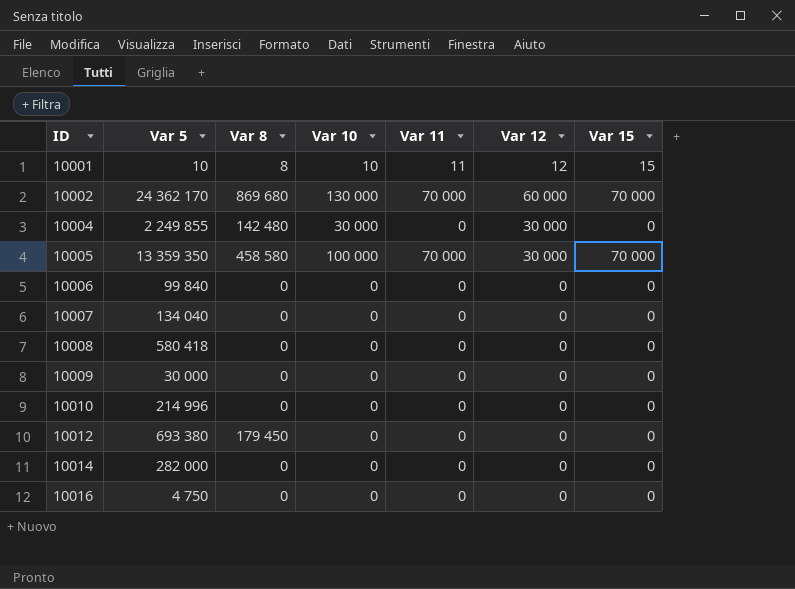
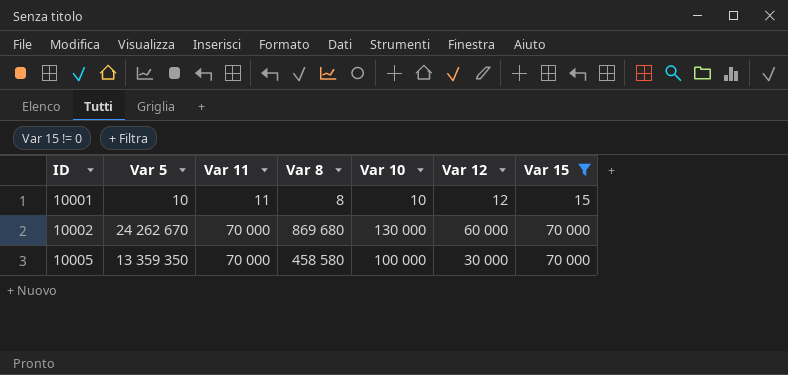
filter: none -> Var 15 != 0
column Var 11 | position: 5 -> 3
10002 | Var 5: 24 362 170 -> 24 262 670

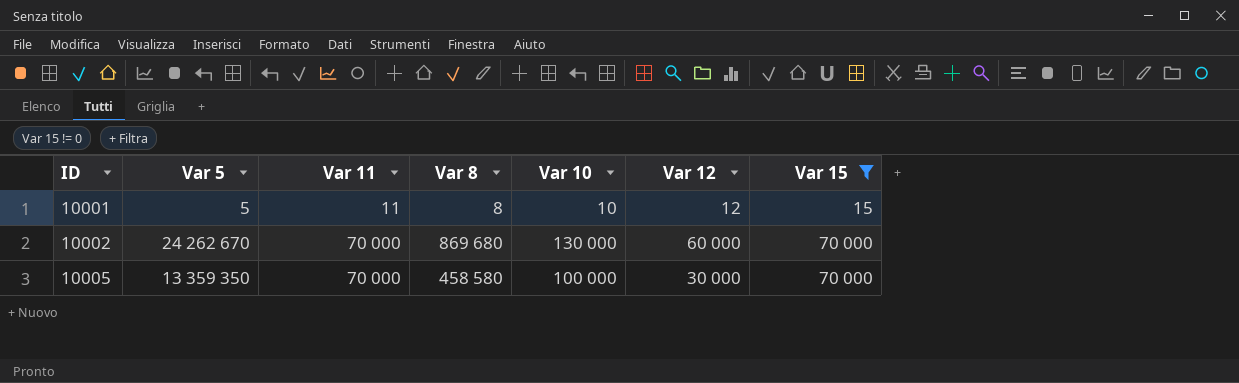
10001 | Var 5: 10 -> 5

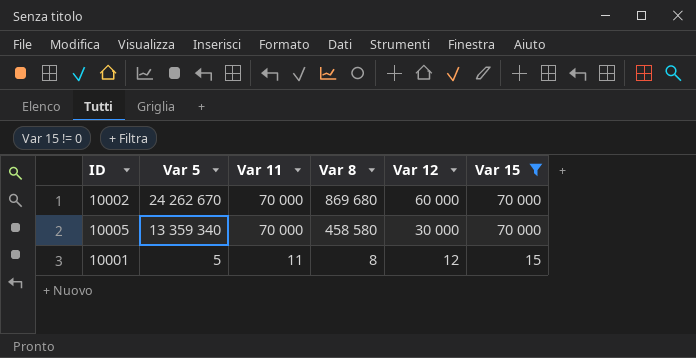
row order: ID ascending -> Var 5 descending
column Var 10 | position: 5 -> none
10005 | Var 5: 13 359 350 -> 13 359 340

